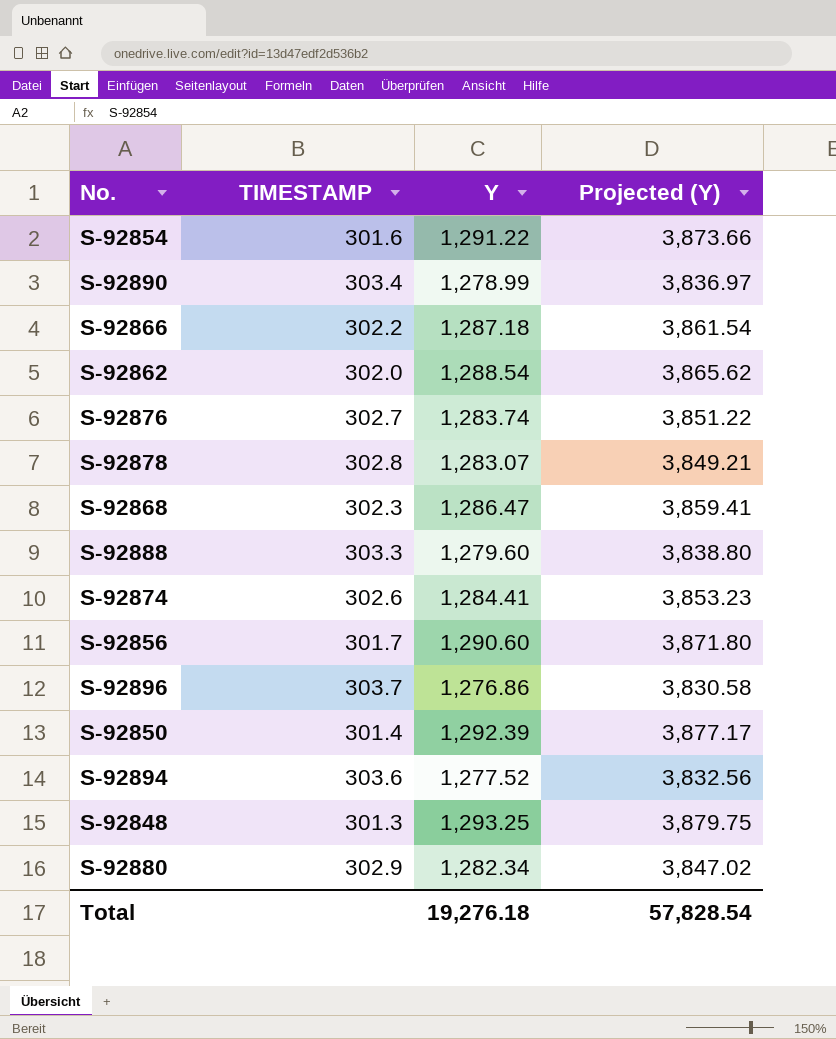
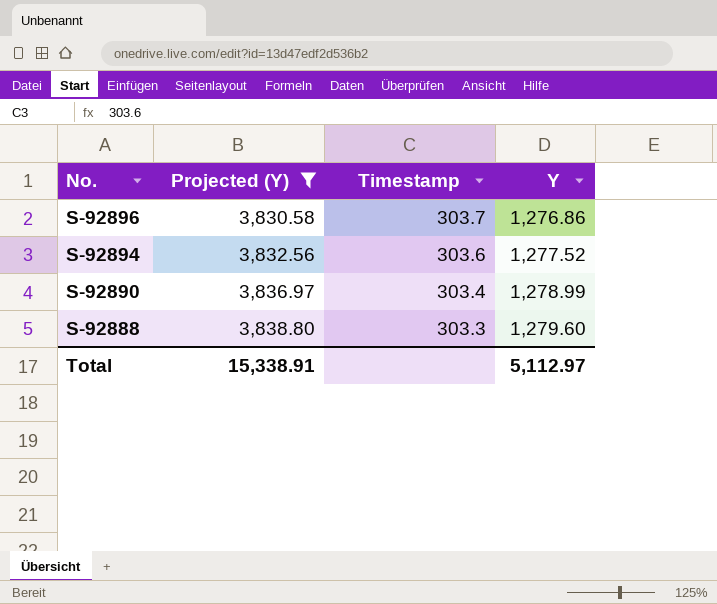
filter: none -> Projected (Y) <= 3,838.80
row order: none -> No. descending
column Projected (Y) | position: 4 -> 2
column name: TIMESTAMP -> Timestamp
Total | Projected (Y): 57,828.54 -> 15,338.91
Total | Y: 19,276.18 -> 5,112.97

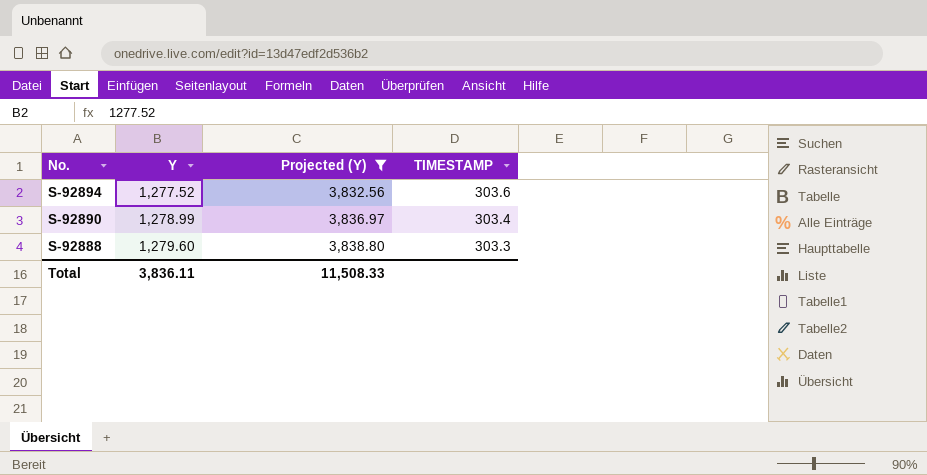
column Y | position: 4 -> 2
column name: Timestamp -> TIMESTAMP
row S-92896: 3,830.58 | 303.7 | 1,276.86 -> none
Total | Y: 5,112.97 -> 3,836.11
Total | Projected (Y): 15,338.91 -> 11,508.33

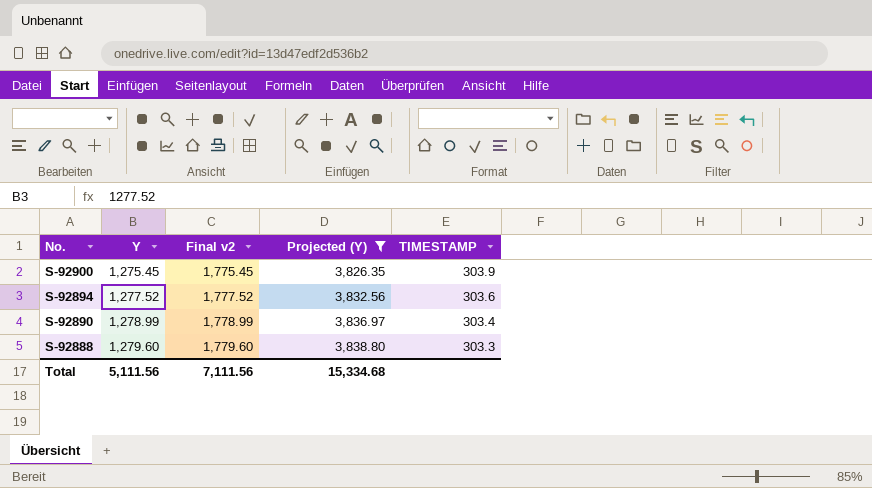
column Final v2 | formula: none -> [Y] + 500
row S-92900: none -> 1,275.45 | 1,775.45 | 3,826.35 | 303.9
Total | Y: 3,836.11 -> 5,111.56
Total | Projected (Y): 11,508.33 -> 15,334.68

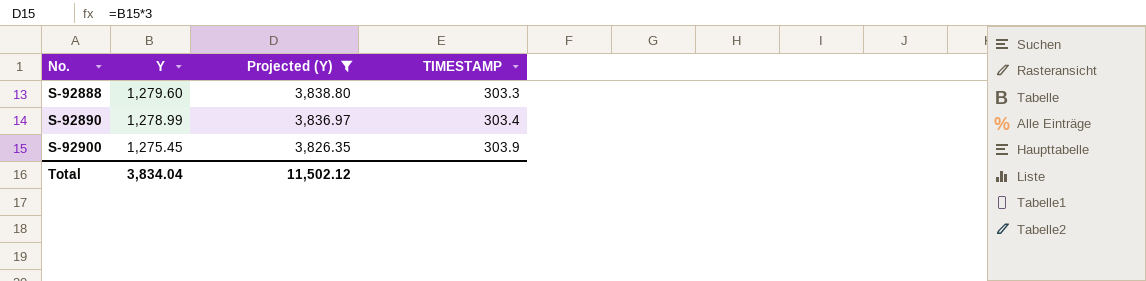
row order: No. descending -> No. ascending
column Final v2 | formula: [Y] + 500 -> none
row S-92894: 1,277.52 | 1,777.52 | 3,832.56 | 303.6 -> none
Total | Y: 5,111.56 -> 3,834.04
Total | Projected (Y): 15,334.68 -> 11,502.12

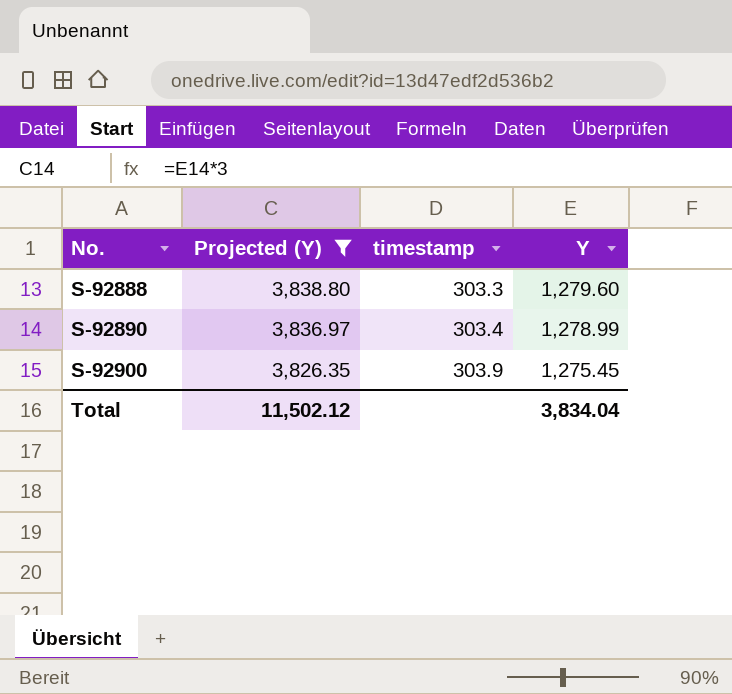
column name: TIMESTAMP -> timestamp
column Y | position: 2 -> 4

